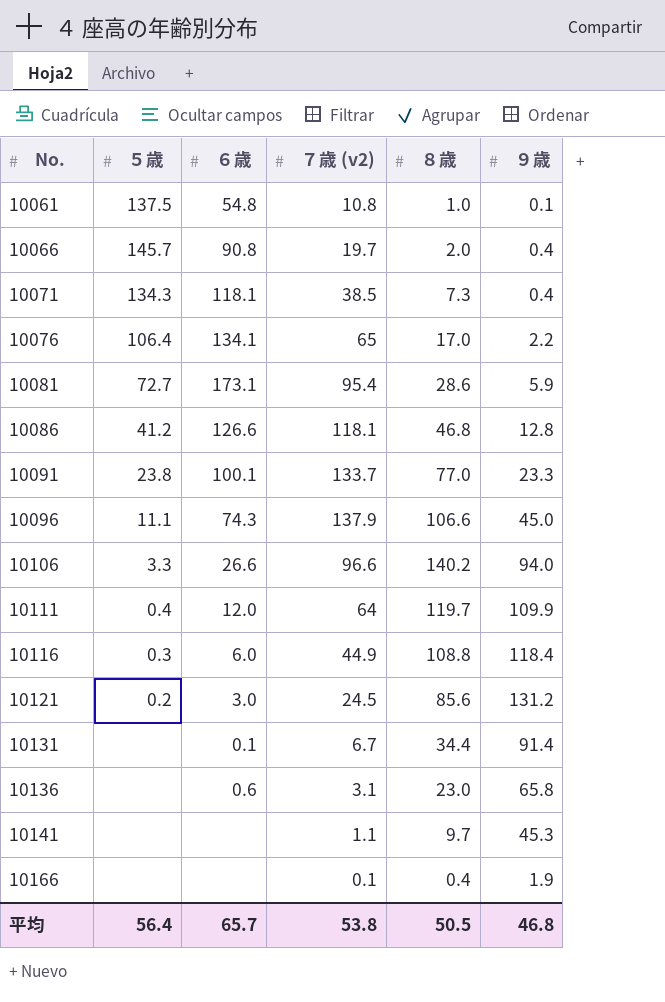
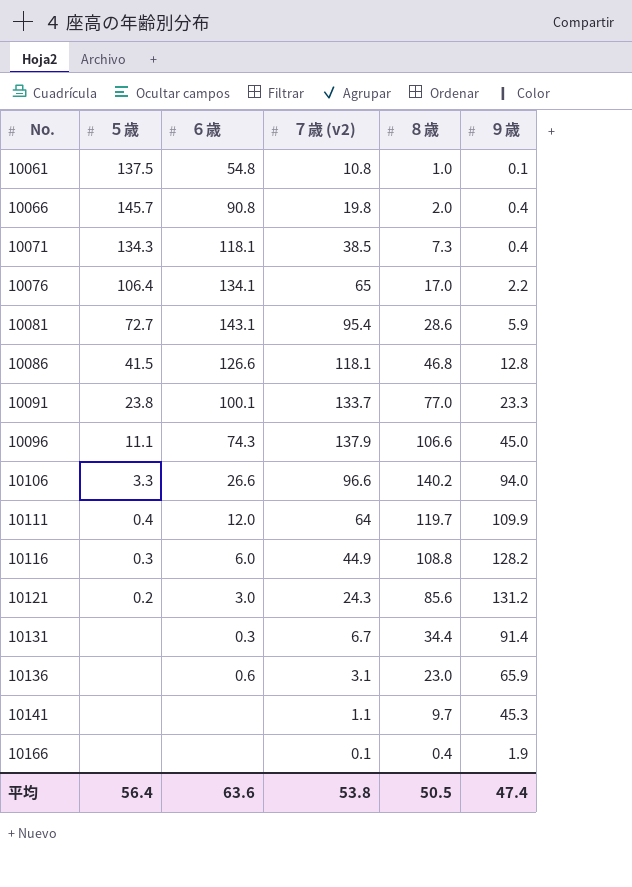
10066 | ７歳 (v2): 19.7 -> 19.8
10081 | ６歳: 173.1 -> 143.1
10086 | ５歳: 41.2 -> 41.5
10116 | ９歳: 118.4 -> 128.2
10121 | ７歳 (v2): 24.5 -> 24.3
10131 | ６歳: 0.1 -> 0.3
10136 | ９歳: 65.8 -> 65.9
平均 | ６歳: 65.7 -> 63.6
平均 | ９歳: 46.8 -> 47.4

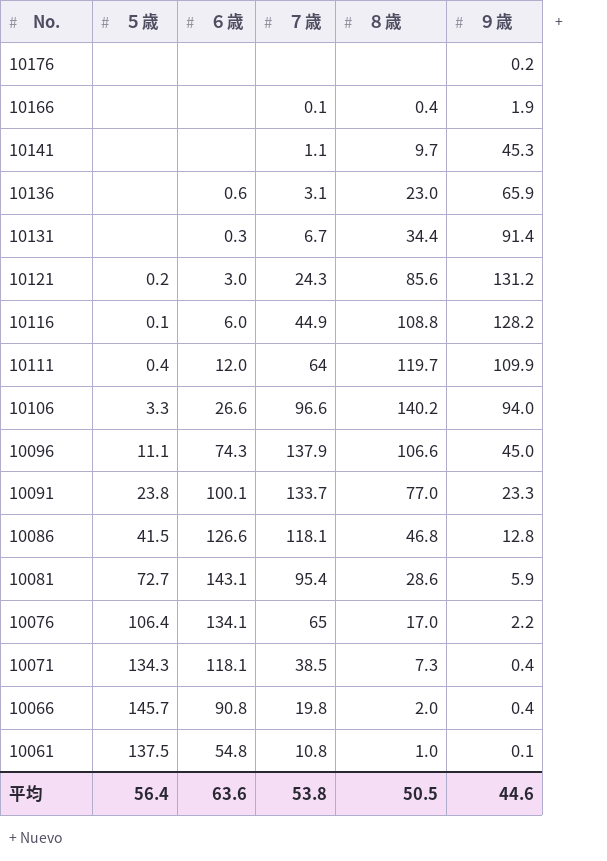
row order: No. ascending -> No. descending
column name: ７歳 (v2) -> ７歳
row 10176: none -> none | none | none | none | 0.2
10116 | ５歳: 0.3 -> 0.1
平均 | ９歳: 47.4 -> 44.6

